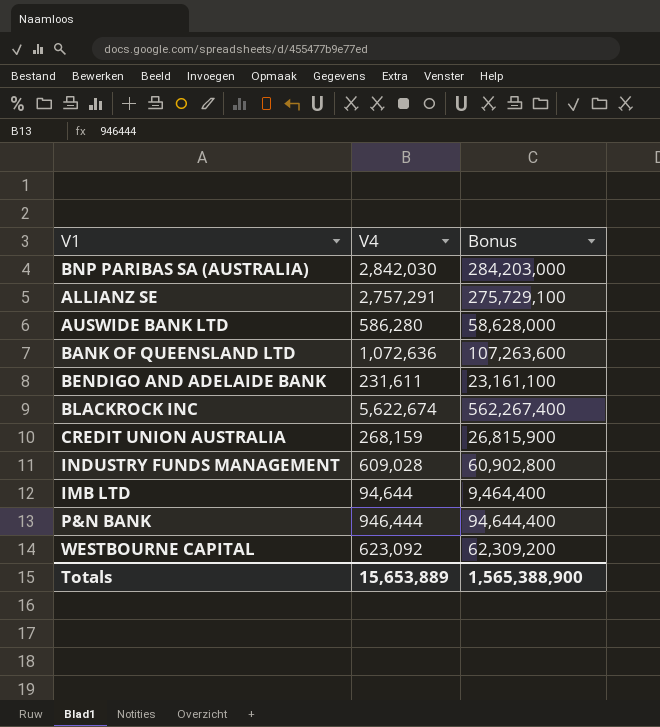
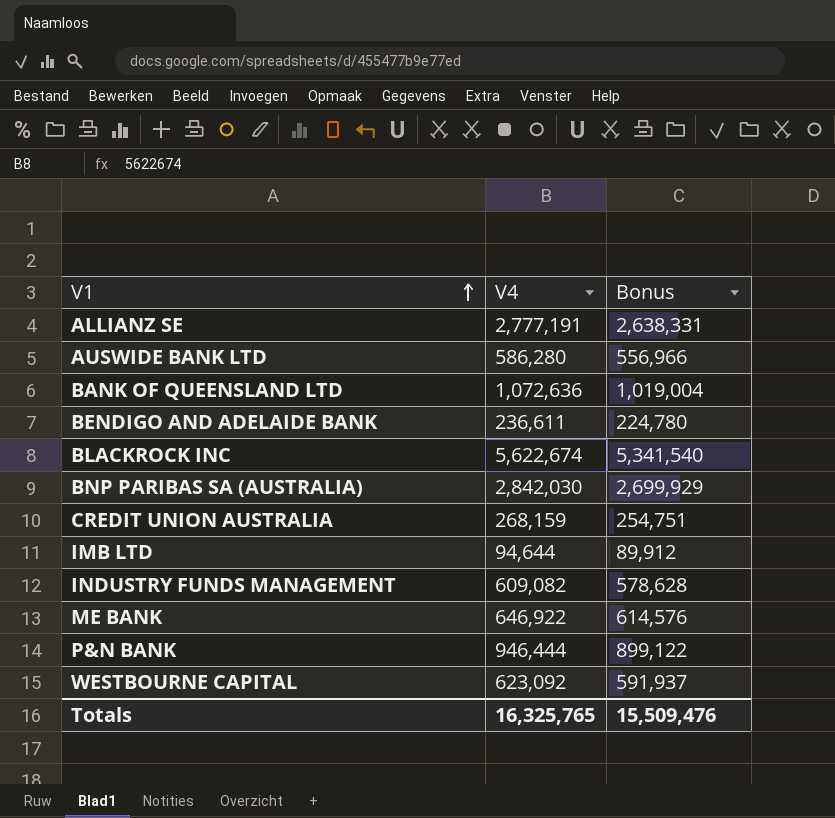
row order: none -> V1 ascending
column Bonus | formula: [V4] * 100 -> [V4] * 0.95
ALLIANZ SE | V4: 2,757,291 -> 2,777,191
BENDIGO AND ADELAIDE BANK | V4: 231,611 -> 236,611
INDUSTRY FUNDS MANAGEMENT | V4: 609,028 -> 609,082
row ME BANK: none -> 646,922 | 614,576
Totals | V4: 15,653,889 -> 16,325,765
Totals | Bonus: 1,565,388,900 -> 15,509,476

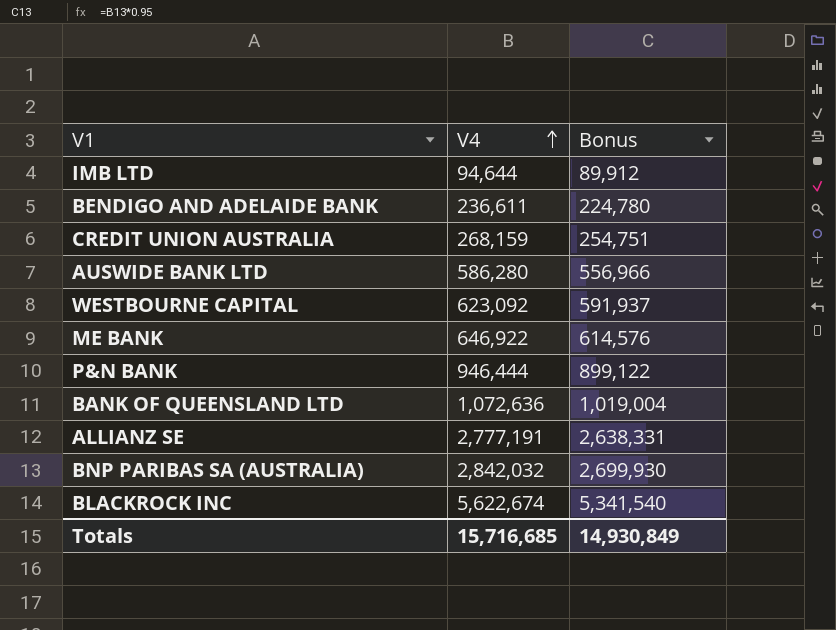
row order: V1 ascending -> V4 ascending
row INDUSTRY FUNDS MANAGEMENT: 609,082 | 578,628 -> none
BNP PARIBAS SA (AUSTRALIA) | V4: 2,842,030 -> 2,842,032
BNP PARIBAS SA (AUSTRALIA) | Bonus: 2,699,929 -> 2,699,930
Totals | V4: 16,325,765 -> 15,716,685
Totals | Bonus: 15,509,476 -> 14,930,849

